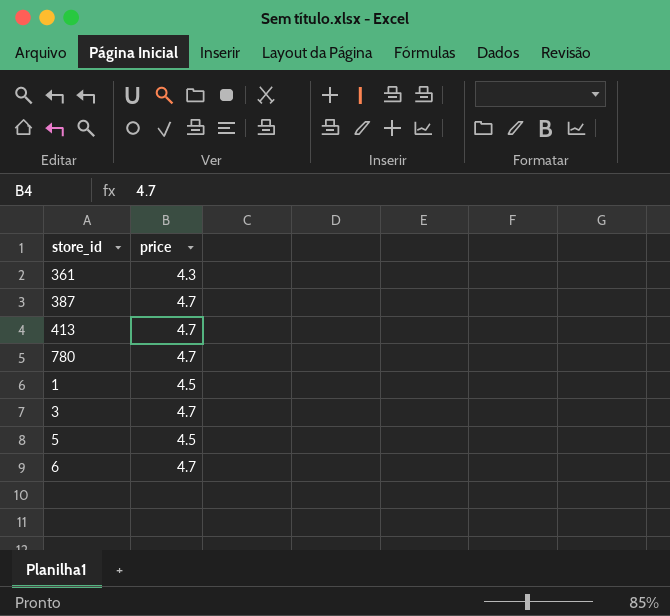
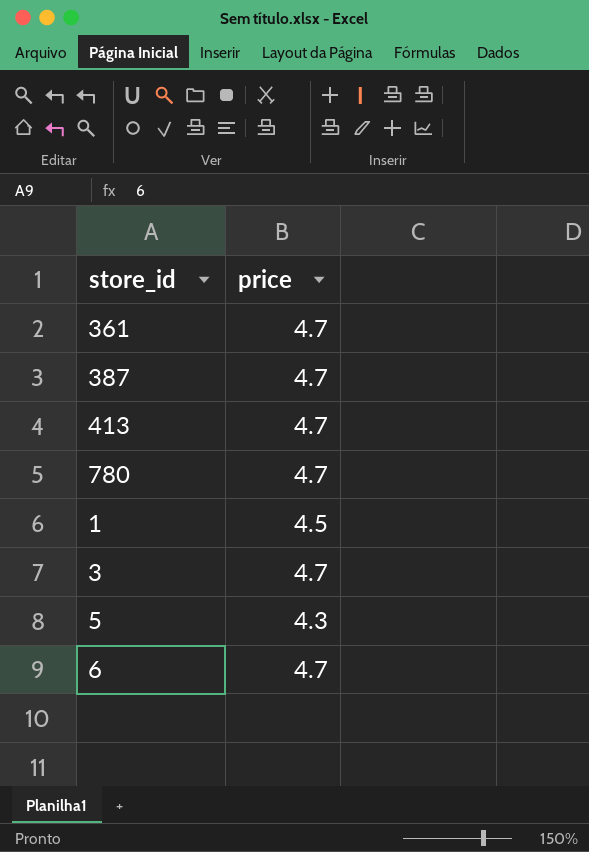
361 | price: 4.3 -> 4.7
5 | price: 4.5 -> 4.3

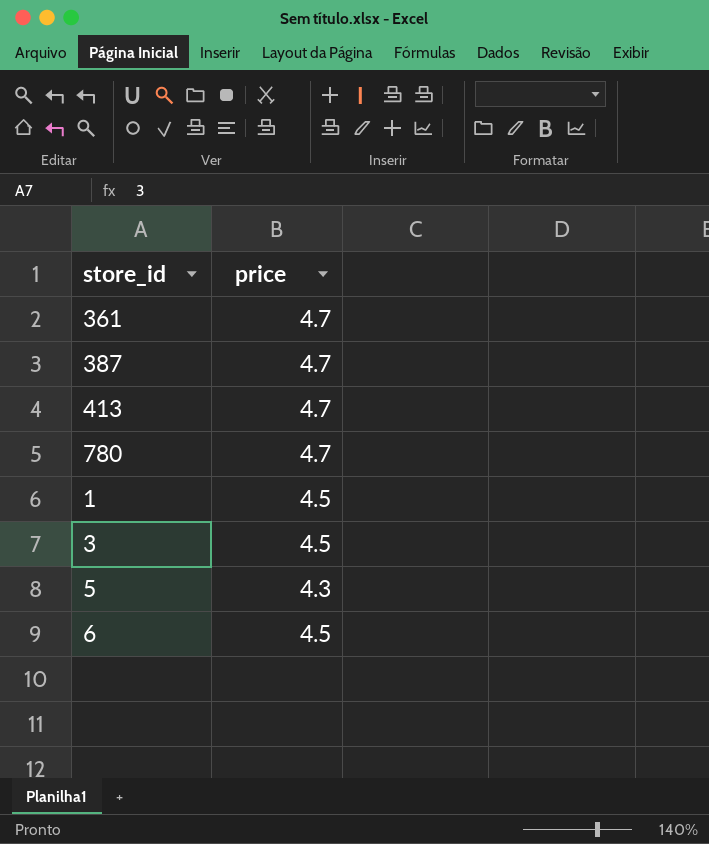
3 | price: 4.7 -> 4.5
6 | price: 4.7 -> 4.5

